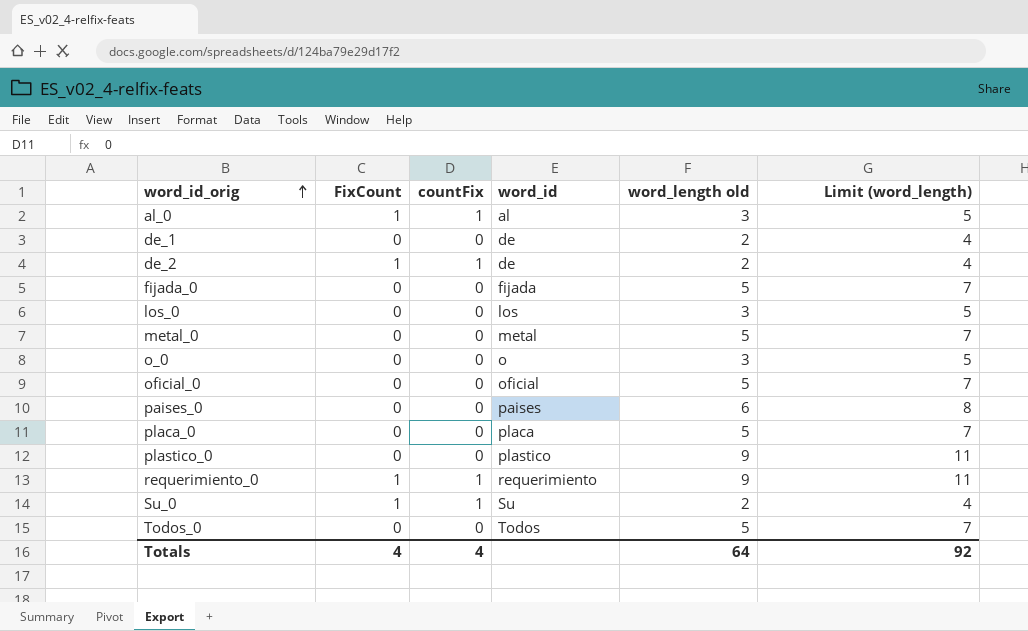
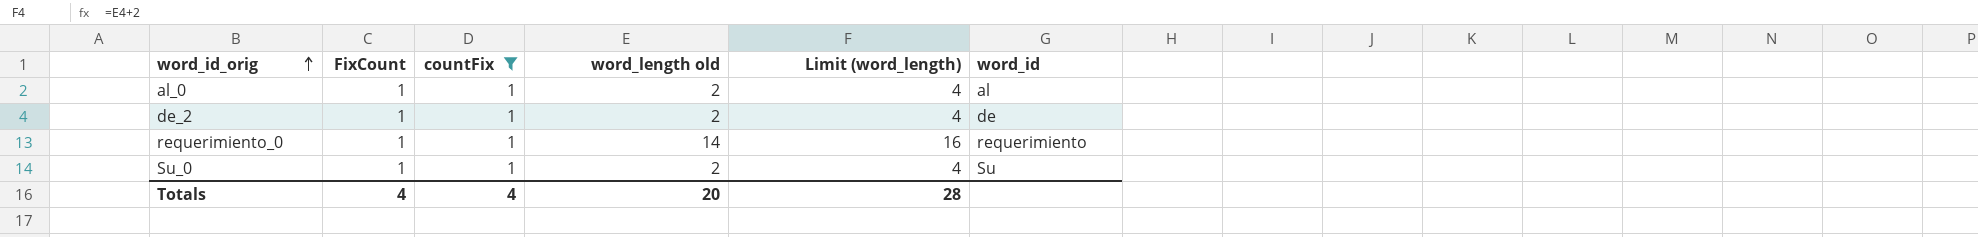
filter: none -> countFix = 1
column word_id | position: 4 -> 6
al_0 | word_length old: 3 -> 2
al_0 | Limit (word_length): 5 -> 4
requerimiento_0 | word_length old: 9 -> 14
requerimiento_0 | Limit (word_length): 11 -> 16
Totals | word_length old: 64 -> 20
Totals | Limit (word_length): 92 -> 28

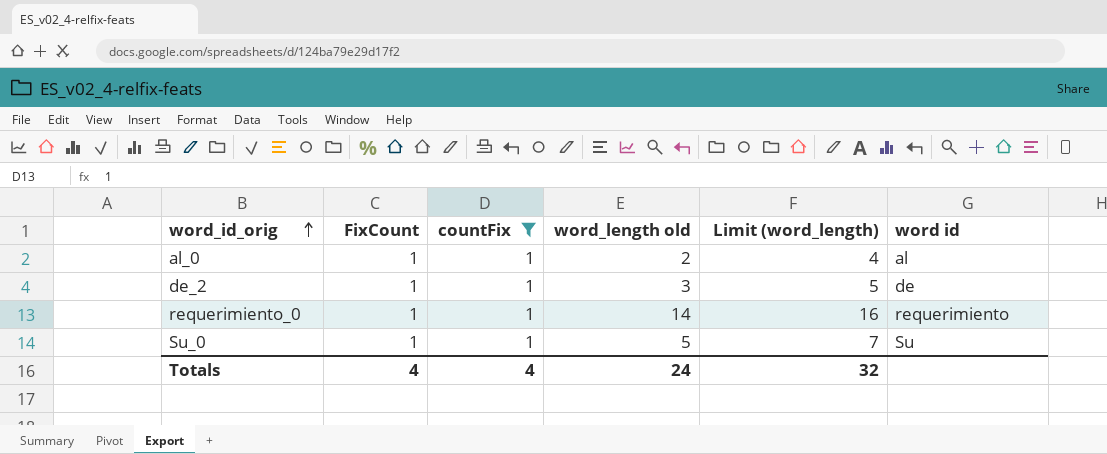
column name: word_id -> word id
de_2 | word_length old: 2 -> 3
de_2 | Limit (word_length): 4 -> 5
Su_0 | word_length old: 2 -> 5
Su_0 | Limit (word_length): 4 -> 7
Totals | word_length old: 20 -> 24
Totals | Limit (word_length): 28 -> 32

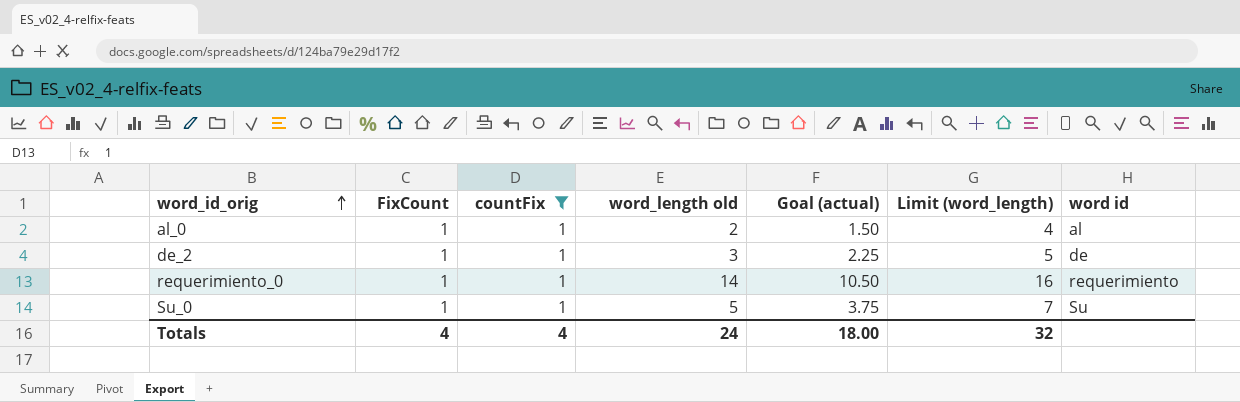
column Goal (actual) | formula: none -> [word_length old] * 0.75

